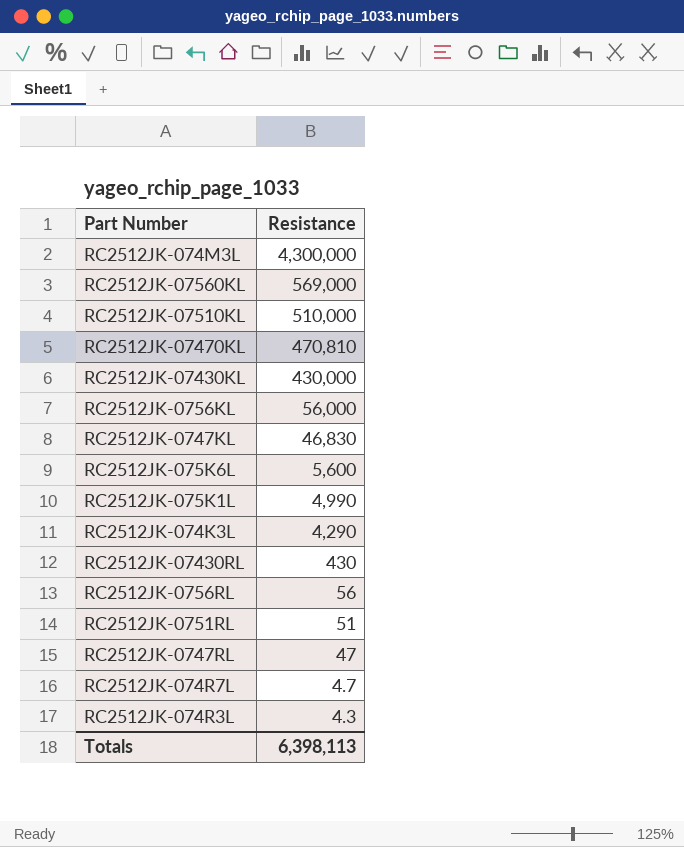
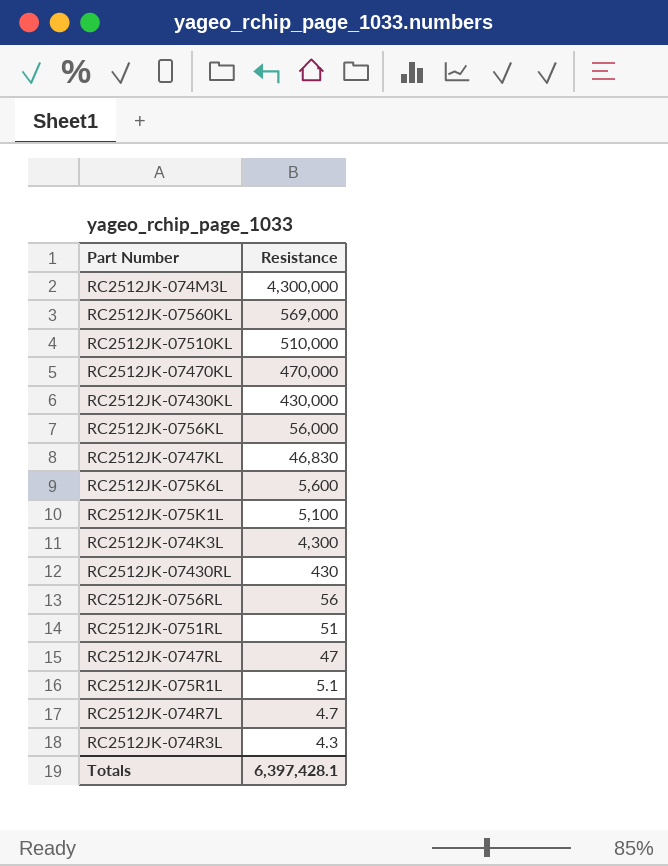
RC2512JK-07470KL | Resistance: 470,810 -> 470,000
RC2512JK-075K1L | Resistance: 4,990 -> 5,100
RC2512JK-074K3L | Resistance: 4,290 -> 4,300
row RC2512JK-075R1L: none -> 5.1
Totals | Resistance: 6,398,113 -> 6,397,428.1

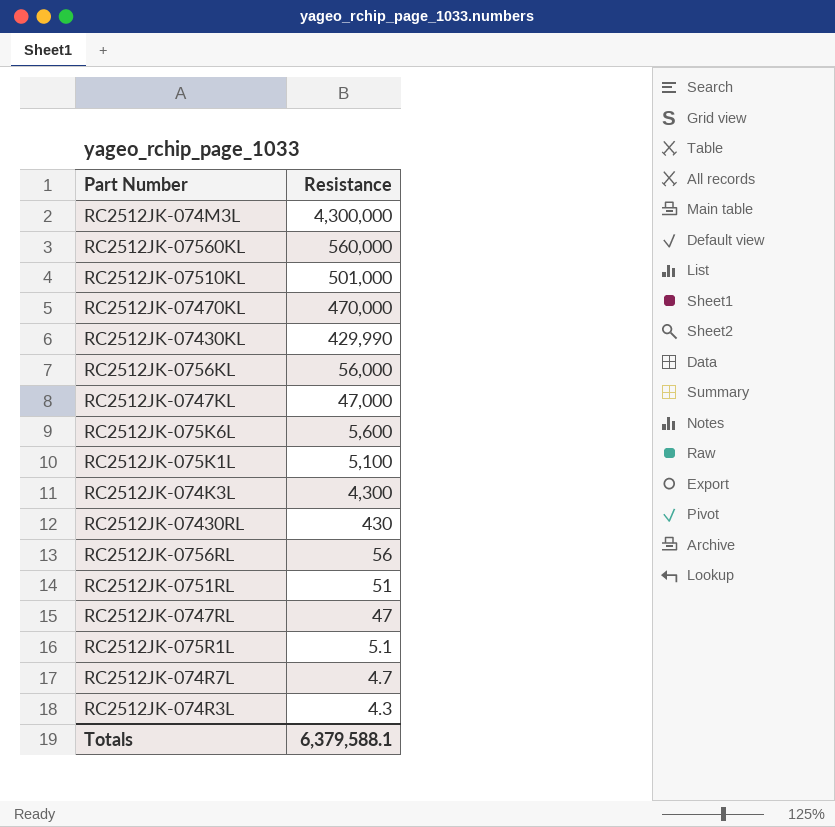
RC2512JK-07560KL | Resistance: 569,000 -> 560,000
RC2512JK-07510KL | Resistance: 510,000 -> 501,000
RC2512JK-07430KL | Resistance: 430,000 -> 429,990
RC2512JK-0747KL | Resistance: 46,830 -> 47,000
Totals | Resistance: 6,397,428.1 -> 6,379,588.1

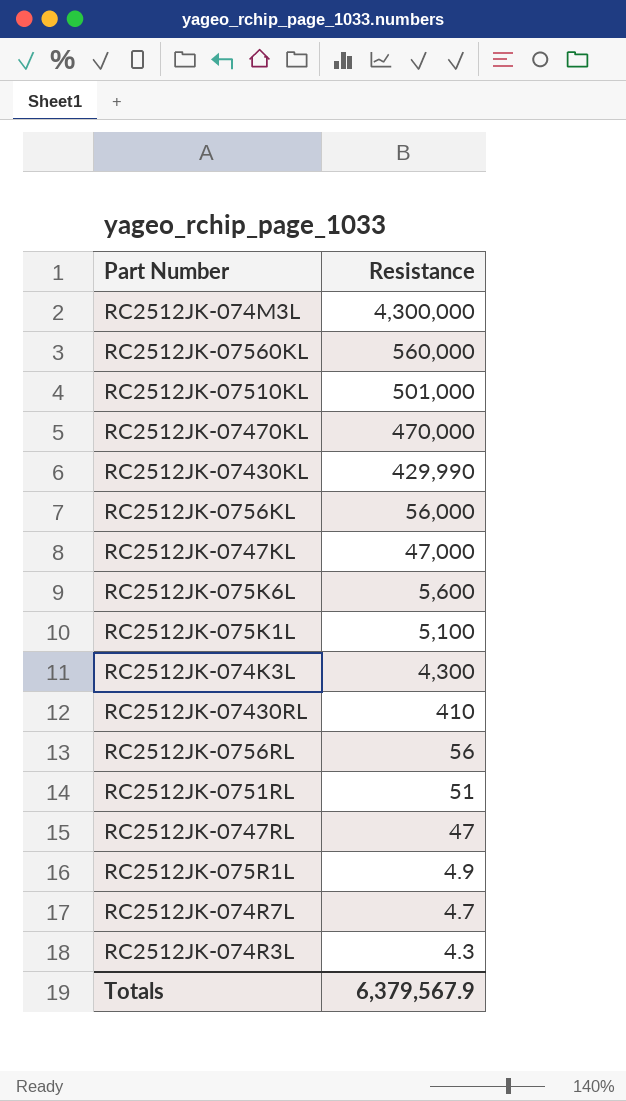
RC2512JK-07430RL | Resistance: 430 -> 410
RC2512JK-075R1L | Resistance: 5.1 -> 4.9
Totals | Resistance: 6,379,588.1 -> 6,379,567.9

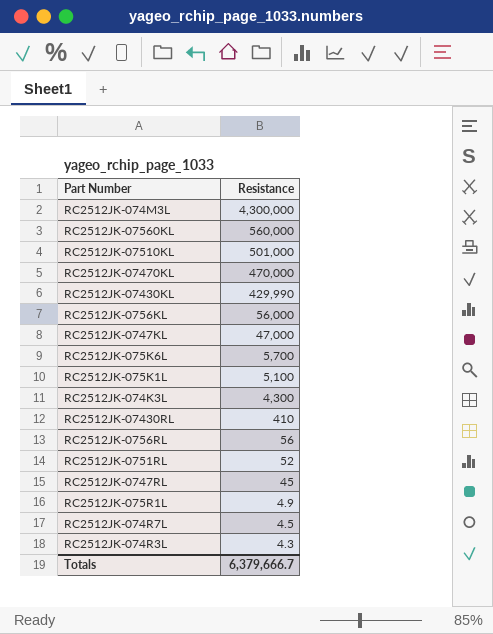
RC2512JK-075K6L | Resistance: 5,600 -> 5,700
RC2512JK-0751RL | Resistance: 51 -> 52
RC2512JK-0747RL | Resistance: 47 -> 45
RC2512JK-074R7L | Resistance: 4.7 -> 4.5
Totals | Resistance: 6,379,567.9 -> 6,379,666.7

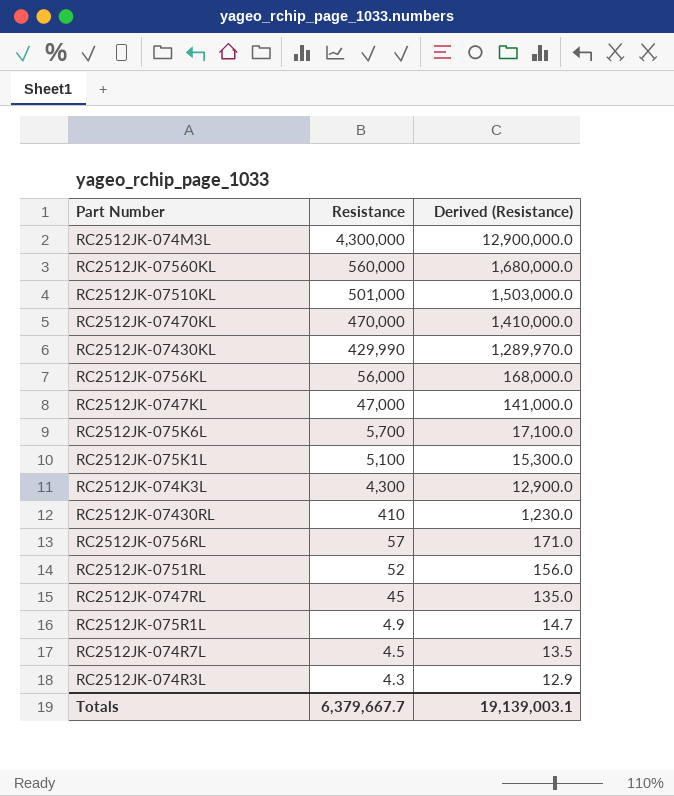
column Derived (Resistance) | formula: none -> [Resistance] * 3
RC2512JK-0756RL | Resistance: 56 -> 57
Totals | Resistance: 6,379,666.7 -> 6,379,667.7

